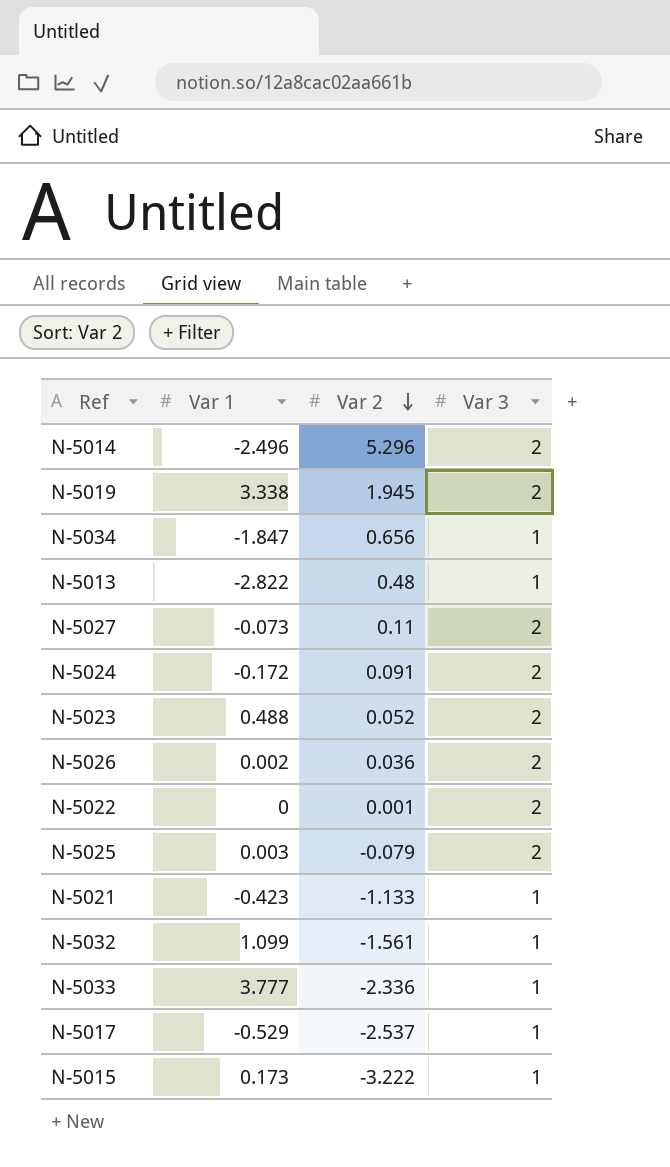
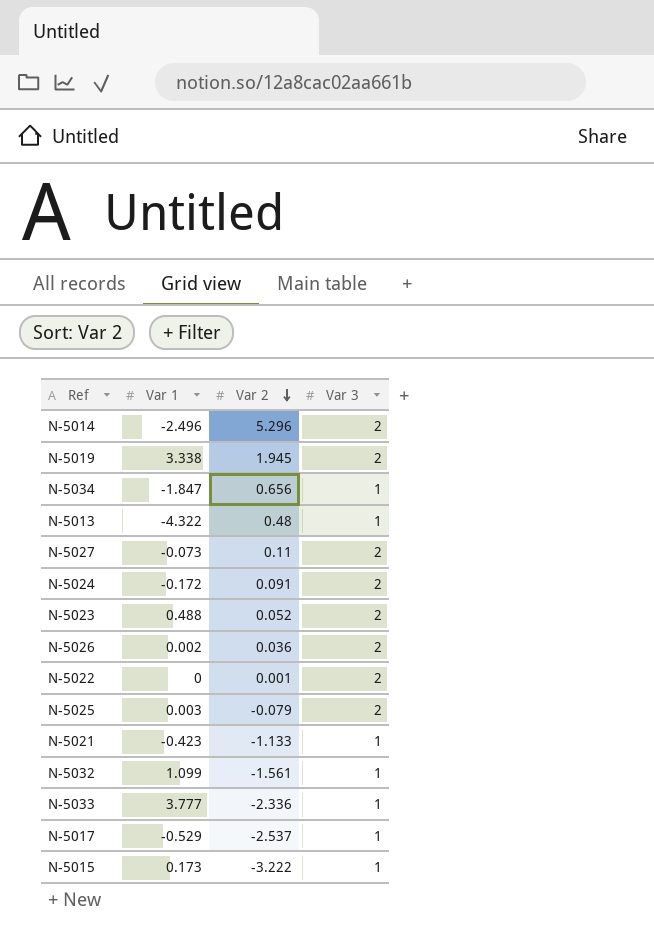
N-5013 | Var 1: -2.822 -> -4.322

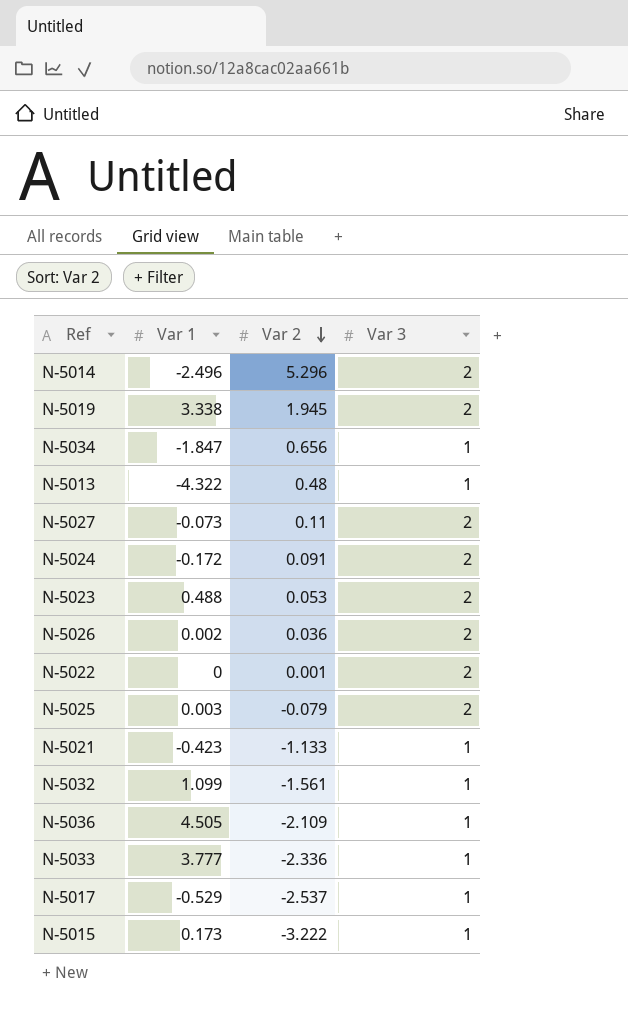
N-5023 | Var 2: 0.052 -> 0.053
row N-5036: none -> 4.505 | -2.109 | 1

